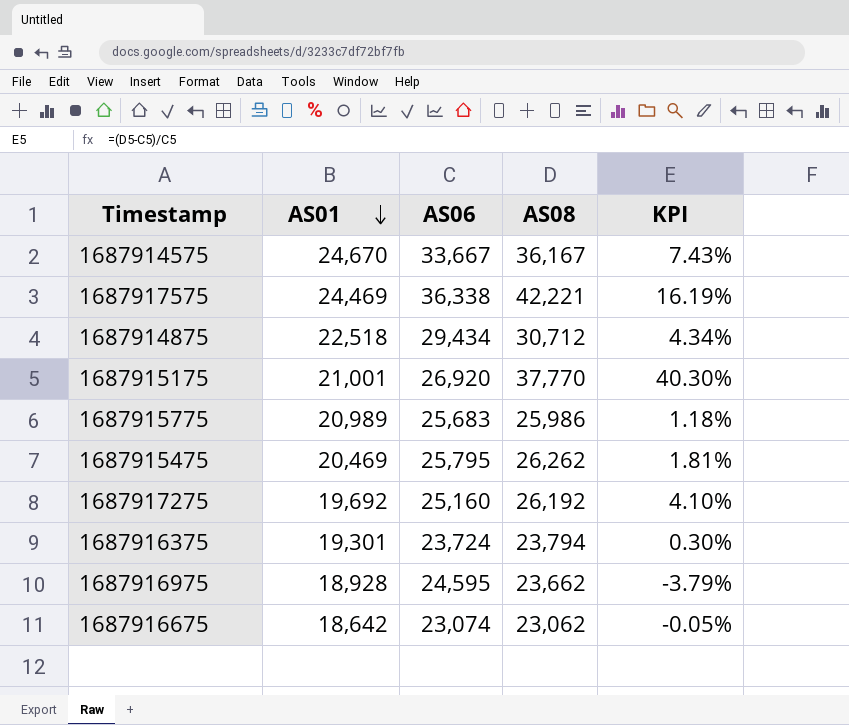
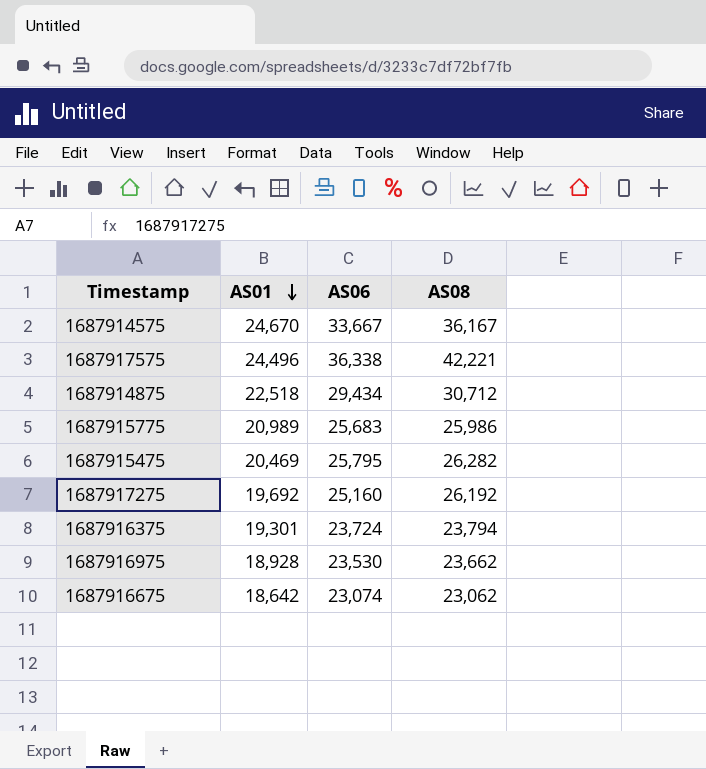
column KPI | formula: ([AS08] - [AS06]) / [AS06] -> none
row 1687915175: 21,001 | 26,920 | 37,770 | 40.30% -> none
1687917575 | AS01: 24,469 -> 24,496
1687915475 | AS08: 26,262 -> 26,282
1687916975 | AS06: 24,595 -> 23,530

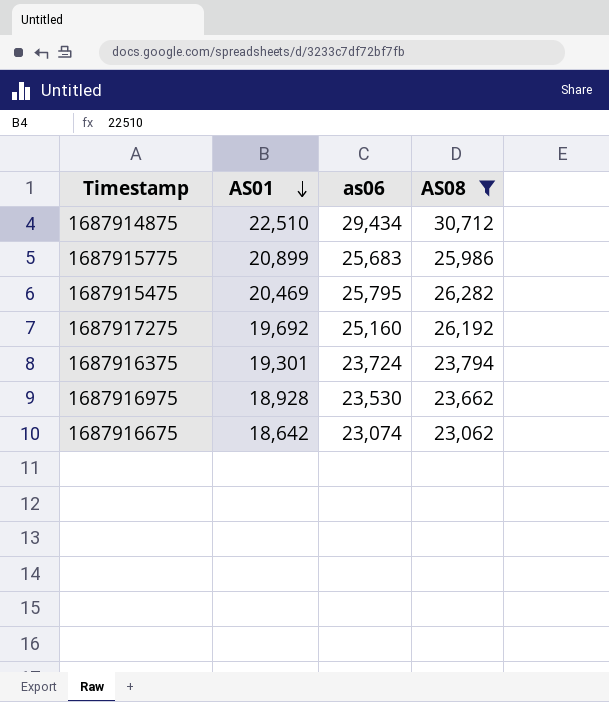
filter: none -> AS08 <= 30,712
column name: AS06 -> as06
1687914875 | AS01: 22,518 -> 22,510
1687915775 | AS01: 20,989 -> 20,899

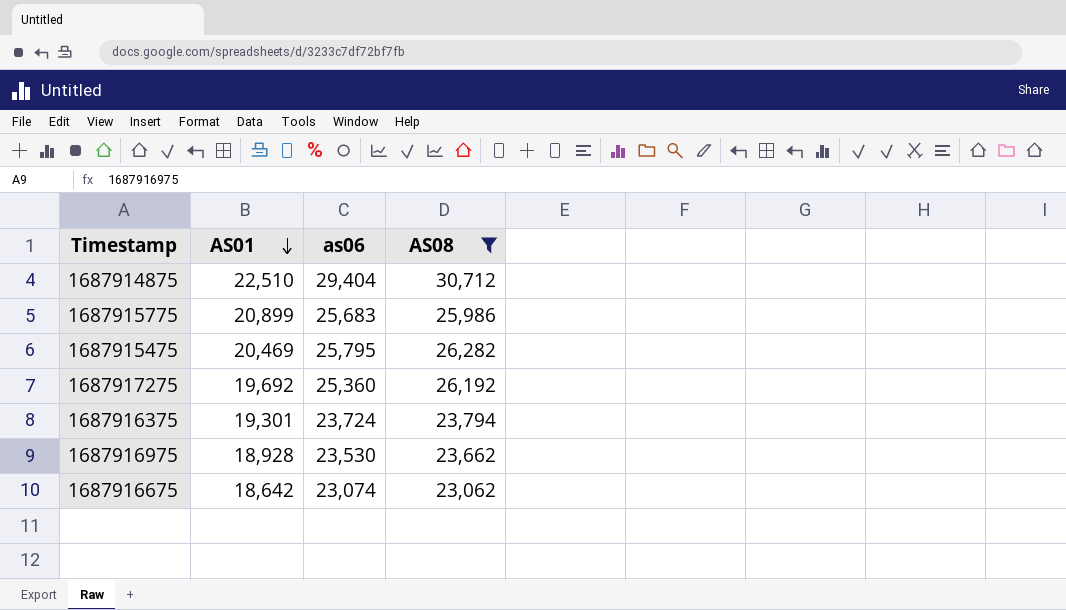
1687914875 | as06: 29,434 -> 29,404
1687917275 | as06: 25,160 -> 25,360

